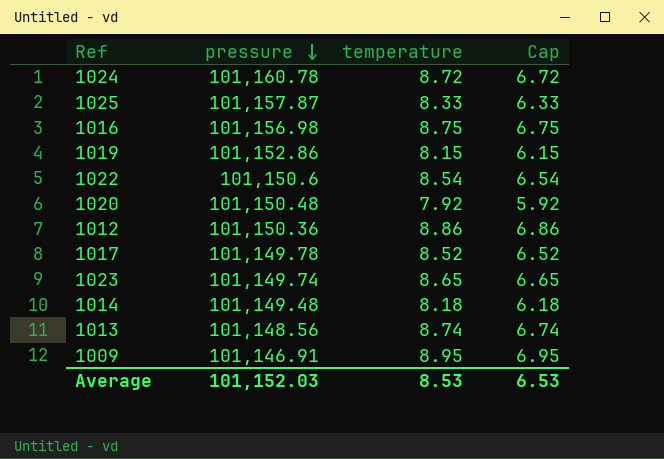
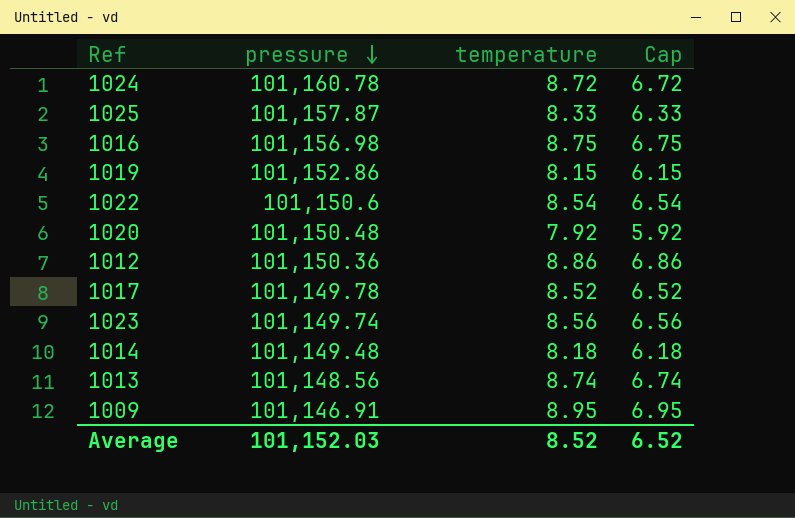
1023 | temperature: 8.65 -> 8.56
1023 | Cap: 6.65 -> 6.56
Average | temperature: 8.53 -> 8.52
Average | Cap: 6.53 -> 6.52

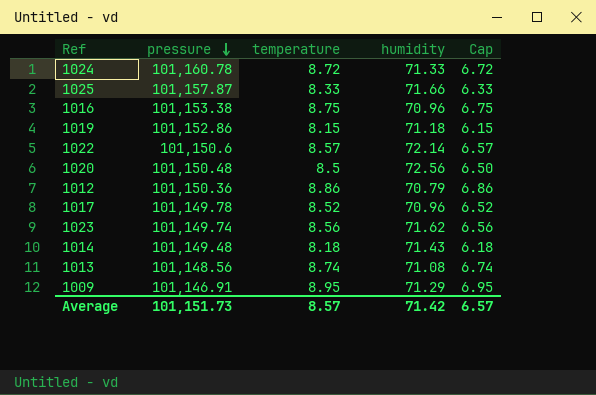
column humidity | position: none -> 4
1016 | pressure: 101,156.98 -> 101,153.38
1022 | temperature: 8.54 -> 8.57
1022 | Cap: 6.54 -> 6.57
1020 | temperature: 7.92 -> 8.5
1020 | Cap: 5.92 -> 6.50
Average | pressure: 101,152.03 -> 101,151.73
Average | temperature: 8.52 -> 8.57
Average | Cap: 6.52 -> 6.57

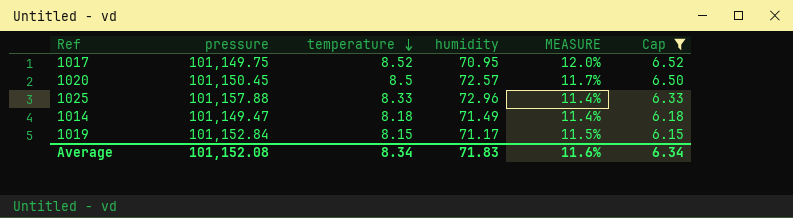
filter: none -> Cap <= 6.52
row order: pressure descending -> temperature descending
column MEASURE | formula: none -> [temperature] / [humidity]
1017 | pressure: 101,149.78 -> 101,149.75
1017 | humidity: 70.96 -> 70.95
1020 | pressure: 101,150.48 -> 101,150.45
1020 | humidity: 72.56 -> 72.57
1025 | pressure: 101,157.87 -> 101,157.88
1025 | humidity: 71.66 -> 72.96
1014 | pressure: 101,149.48 -> 101,149.47
1014 | humidity: 71.43 -> 71.49
1019 | pressure: 101,152.86 -> 101,152.84
1019 | humidity: 71.18 -> 71.17
Average | pressure: 101,151.73 -> 101,152.08
Average | temperature: 8.57 -> 8.34
Average | humidity: 71.42 -> 71.83
Average | Cap: 6.57 -> 6.34

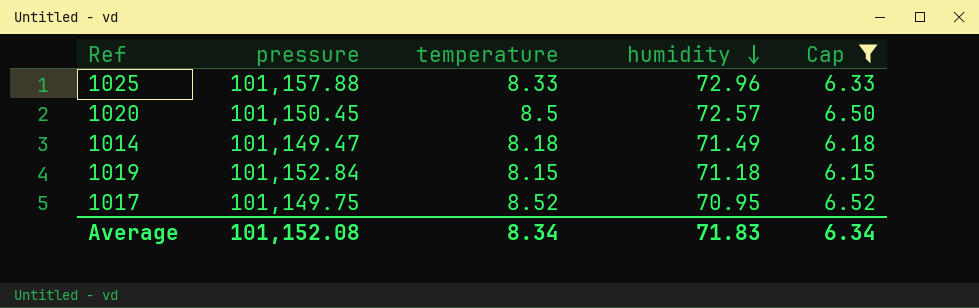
row order: temperature descending -> humidity descending
column MEASURE | formula: [temperature] / [humidity] -> none
1019 | humidity: 71.17 -> 71.18

